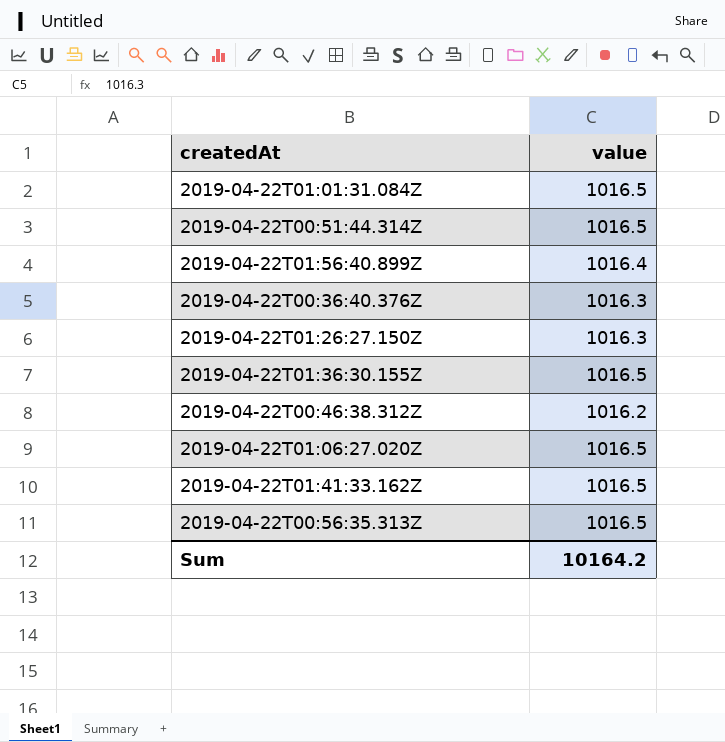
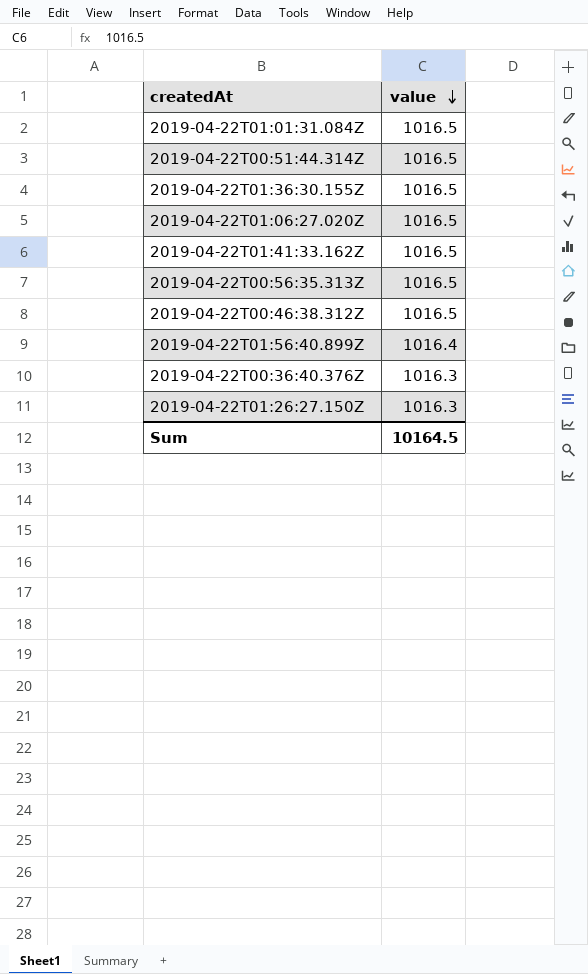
row order: none -> value descending
2019-04-22T00:46:38.312Z | value: 1016.2 -> 1016.5
Sum | value: 10164.2 -> 10164.5

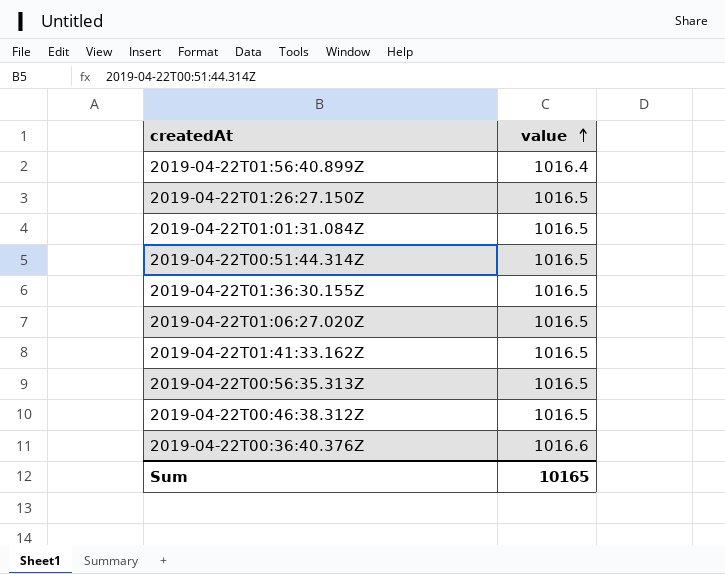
row order: value descending -> value ascending
2019-04-22T01:26:27.150Z | value: 1016.3 -> 1016.5
2019-04-22T00:36:40.376Z | value: 1016.3 -> 1016.6
Sum | value: 10164.5 -> 10165

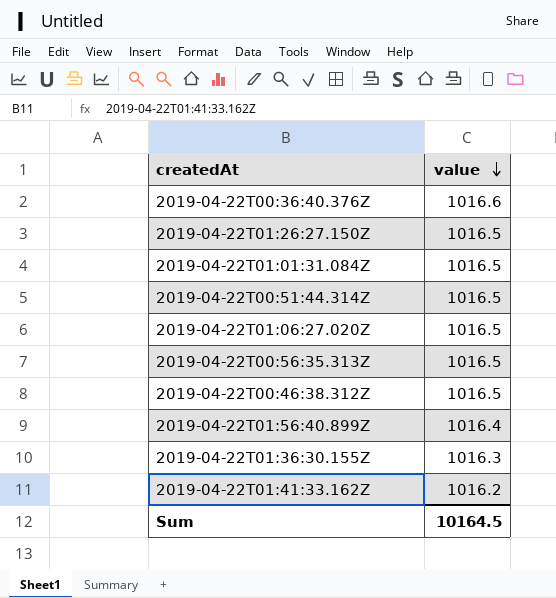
row order: value ascending -> value descending
2019-04-22T01:36:30.155Z | value: 1016.5 -> 1016.3
2019-04-22T01:41:33.162Z | value: 1016.5 -> 1016.2
Sum | value: 10165 -> 10164.5

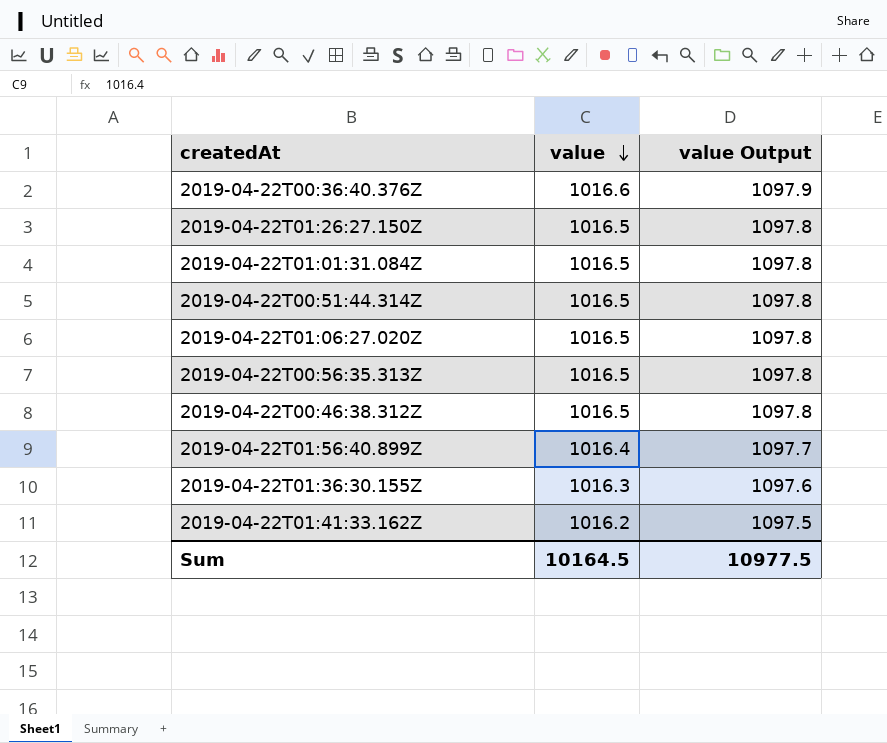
column value Output | formula: none -> [value] * 1.08

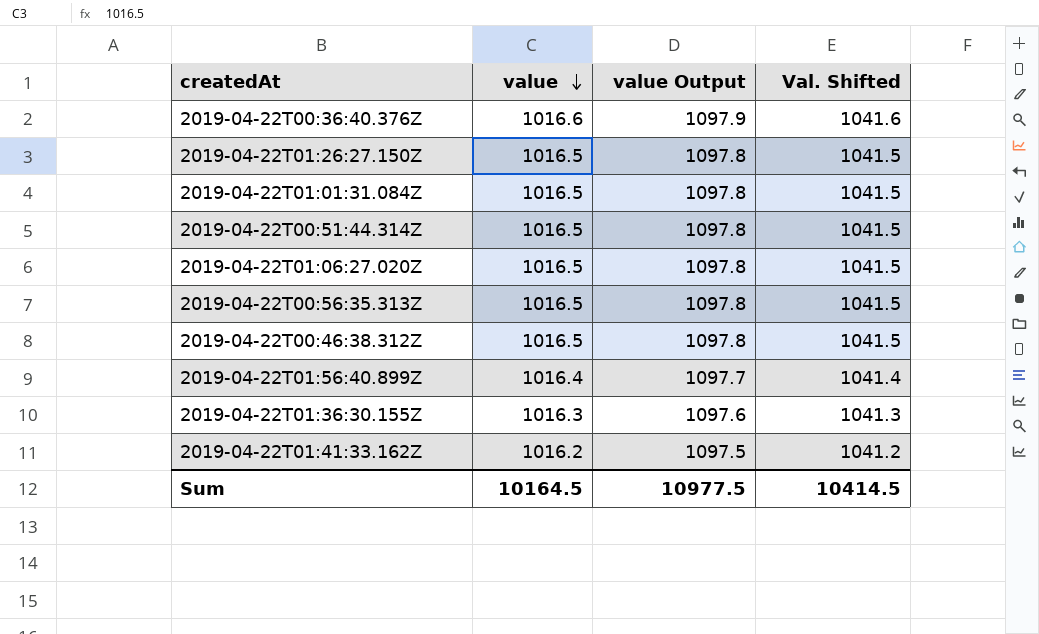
column Val. Shifted | formula: none -> [value] + 25

